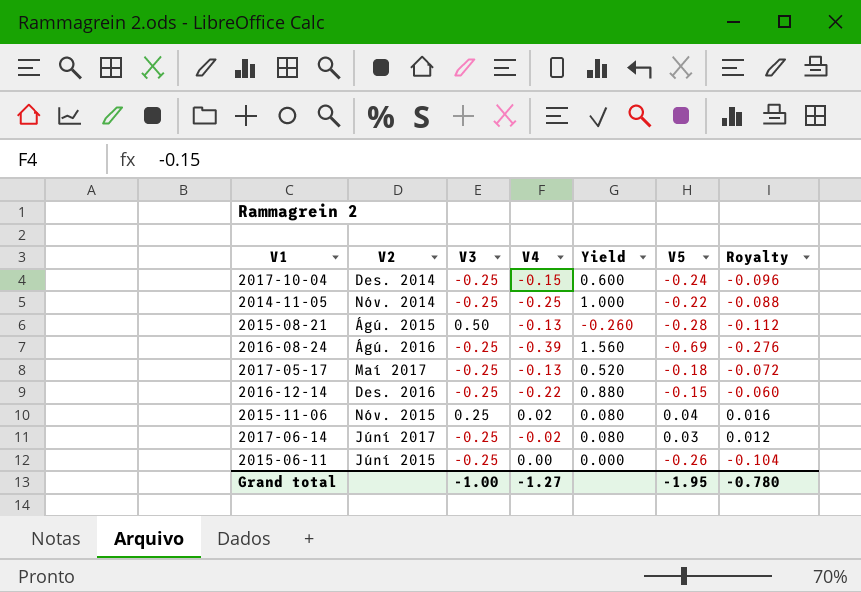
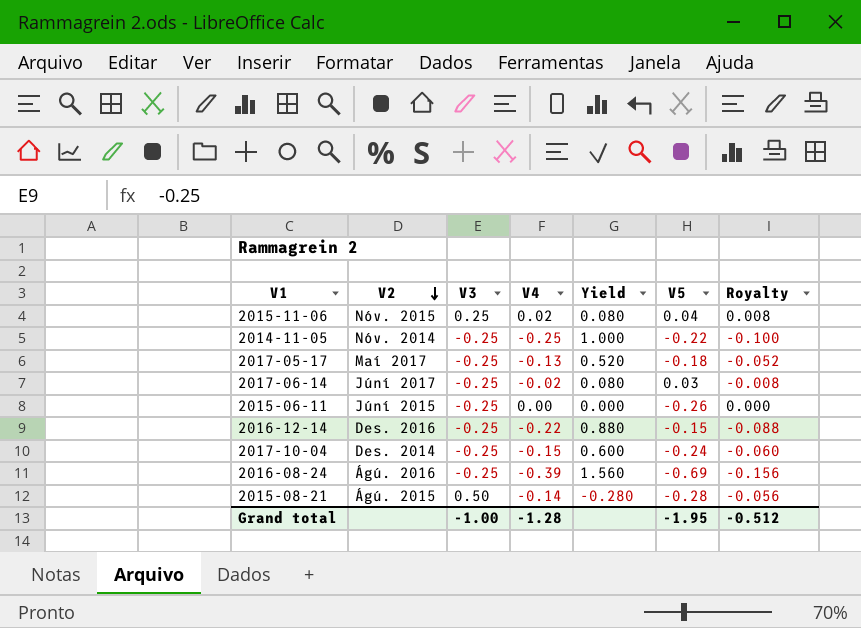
row order: none -> V2 descending
column Royalty | formula: [V5] * 0.4 -> [V4] * 0.4
2015-08-21 | V4: -0.13 -> -0.14
2015-08-21 | Yield: -0.260 -> -0.280
Grand total | V4: -1.27 -> -1.28
Grand total | Royalty: -0.780 -> -0.512

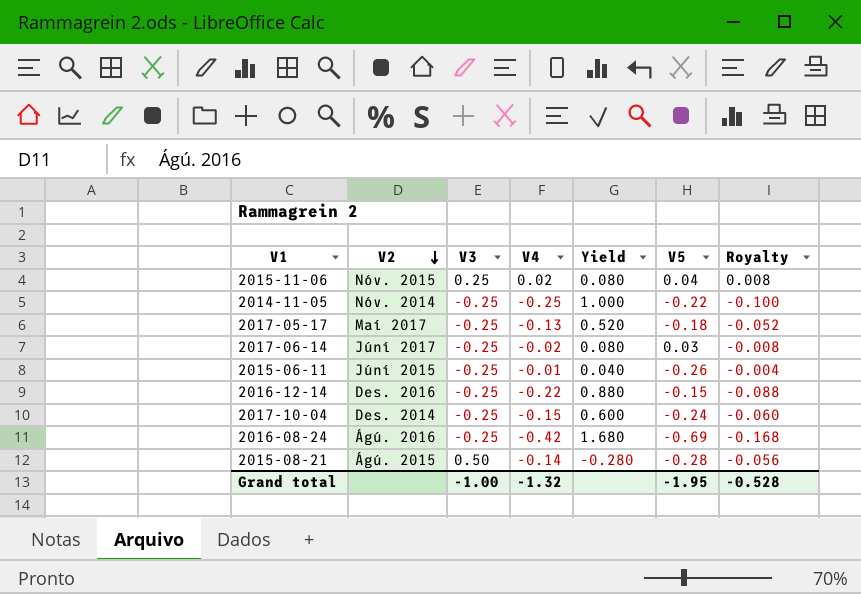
2015-06-11 | V4: 0.00 -> -0.01
2015-06-11 | Yield: 0.000 -> 0.040
2015-06-11 | Royalty: 0.000 -> -0.004
2016-08-24 | V4: -0.39 -> -0.42
2016-08-24 | Yield: 1.560 -> 1.680
2016-08-24 | Royalty: -0.156 -> -0.168
Grand total | V4: -1.28 -> -1.32
Grand total | Royalty: -0.512 -> -0.528

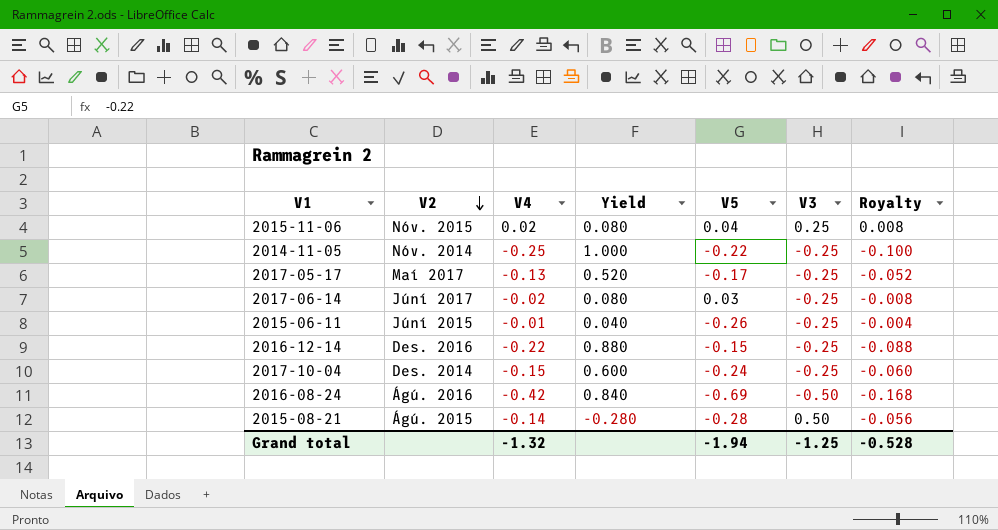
column V3 | position: 3 -> 6
2017-05-17 | V5: -0.18 -> -0.17
2016-08-24 | Yield: 1.680 -> 0.840
2016-08-24 | V3: -0.25 -> -0.50
Grand total | V5: -1.95 -> -1.94
Grand total | V3: -1.00 -> -1.25

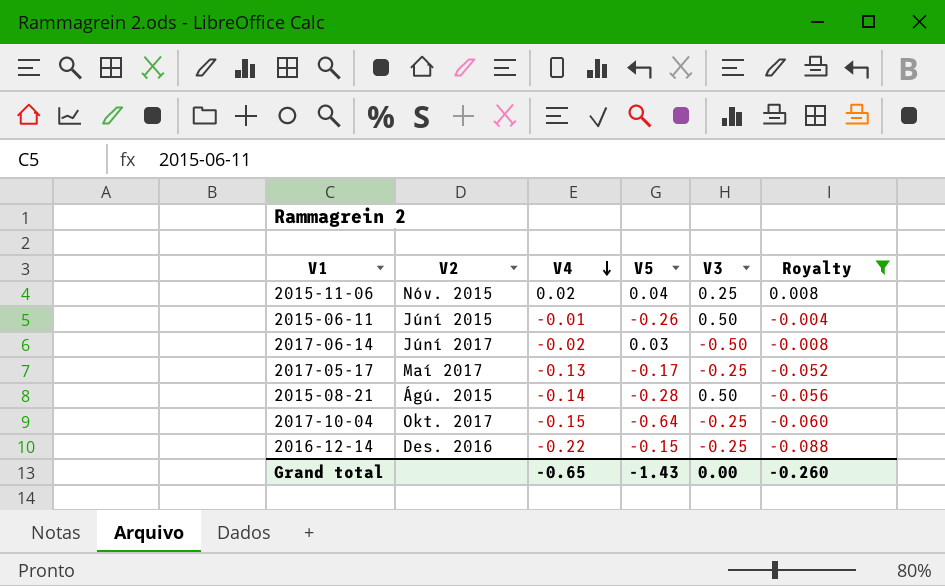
filter: none -> Royalty >= -0.088
row order: V2 descending -> V4 descending
column Yield | formula: [V4] / [V3] -> none
2015-06-11 | V3: -0.25 -> 0.50
2017-06-14 | V3: -0.25 -> -0.50
2017-10-04 | V2: Des. 2014 -> Okt. 2017
2017-10-04 | V5: -0.24 -> -0.64
Grand total | V4: -1.32 -> -0.65
Grand total | V5: -1.94 -> -1.43
Grand total | V3: -1.25 -> 0.00
Grand total | Royalty: -0.528 -> -0.260

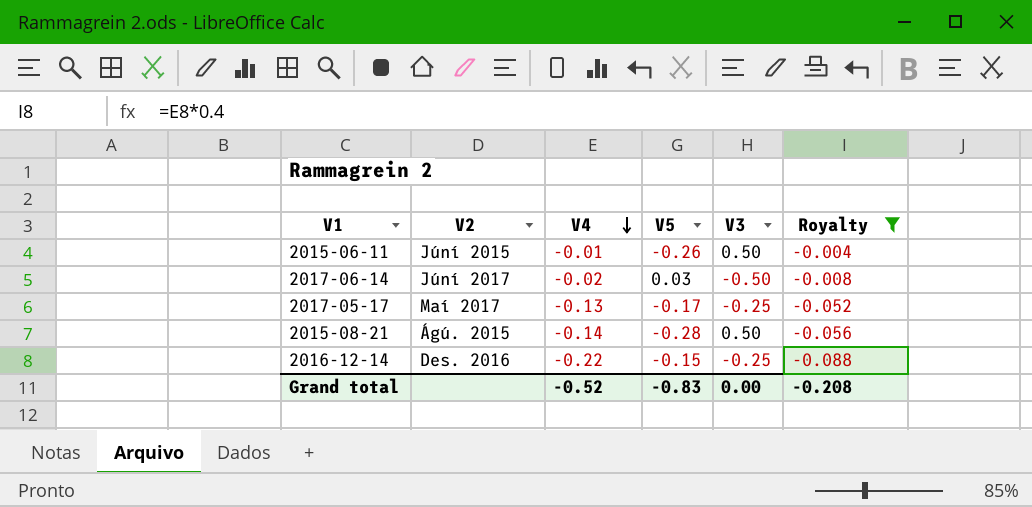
row 2015-11-06: Nóv. 2015 | 0.02 | 0.04 | 0.25 | 0.008 -> none
row 2017-10-04: Okt. 2017 | -0.15 | -0.64 | -0.25 | -0.060 -> none
Grand total | V4: -0.65 -> -0.52
Grand total | V5: -1.43 -> -0.83
Grand total | Royalty: -0.260 -> -0.208

